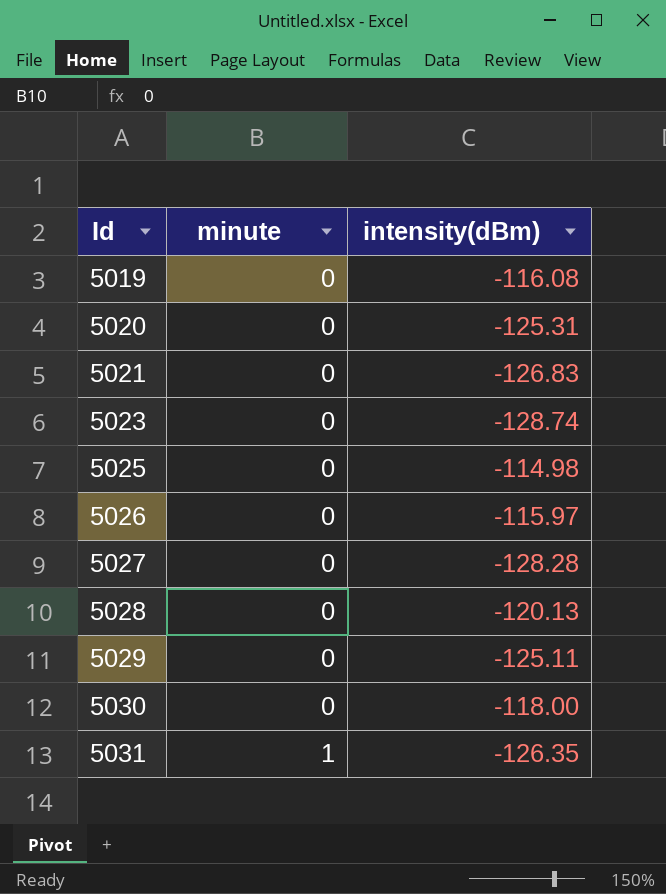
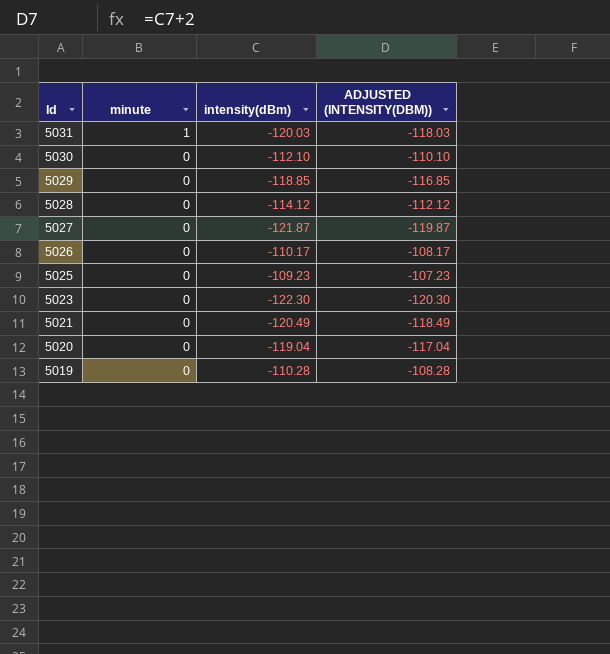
row order: Id ascending -> Id descending
column ADJUSTED (INTENSITY(DBM)) | formula: none -> [intensity(dBm)] + 2
5031 | intensity(dBm): -126.35 -> -120.03
5030 | intensity(dBm): -118.00 -> -112.10
5029 | intensity(dBm): -125.11 -> -118.85
5028 | intensity(dBm): -120.13 -> -114.12
5027 | intensity(dBm): -128.28 -> -121.87
5026 | intensity(dBm): -115.97 -> -110.17
5025 | intensity(dBm): -114.98 -> -109.23
5023 | intensity(dBm): -128.74 -> -122.30
5021 | intensity(dBm): -126.83 -> -120.49
5020 | intensity(dBm): -125.31 -> -119.04
5019 | intensity(dBm): -116.08 -> -110.28

